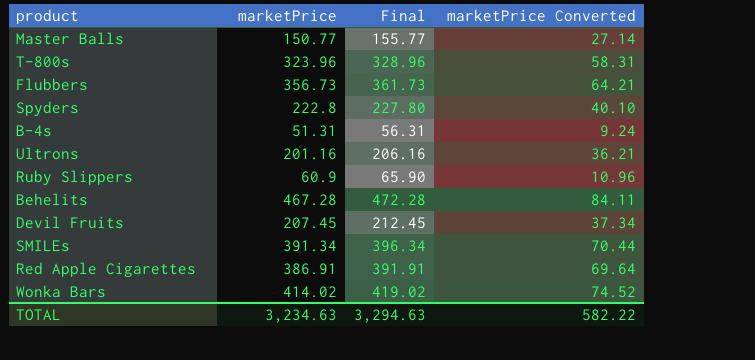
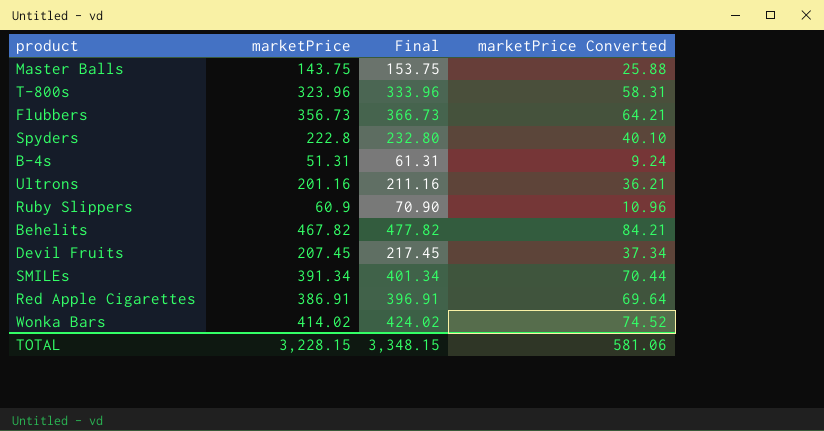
column Final | formula: [marketPrice] + 5 -> [marketPrice] + 10
Master Balls | marketPrice: 150.77 -> 143.75
Master Balls | marketPrice Converted: 27.14 -> 25.88
Behelits | marketPrice: 467.28 -> 467.82
Behelits | marketPrice Converted: 84.11 -> 84.21
TOTAL | marketPrice: 3,234.63 -> 3,228.15
TOTAL | Final: 3,294.63 -> 3,348.15
TOTAL | marketPrice Converted: 582.22 -> 581.06

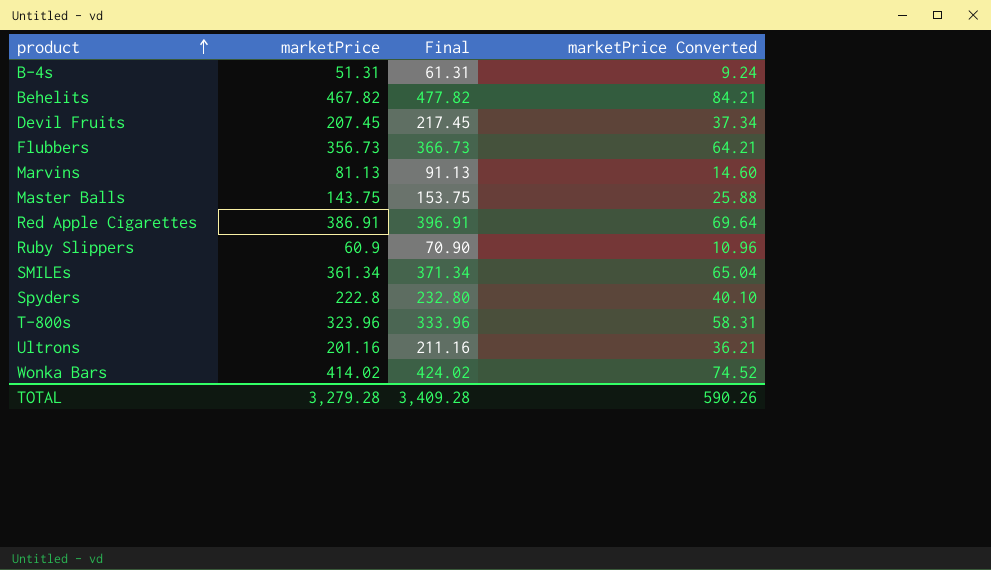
row order: none -> product ascending
row Marvins: none -> 81.13 | 91.13 | 14.60
SMILEs | marketPrice: 391.34 -> 361.34
SMILEs | Final: 401.34 -> 371.34
SMILEs | marketPrice Converted: 70.44 -> 65.04
TOTAL | marketPrice: 3,228.15 -> 3,279.28
TOTAL | Final: 3,348.15 -> 3,409.28
TOTAL | marketPrice Converted: 581.06 -> 590.26

